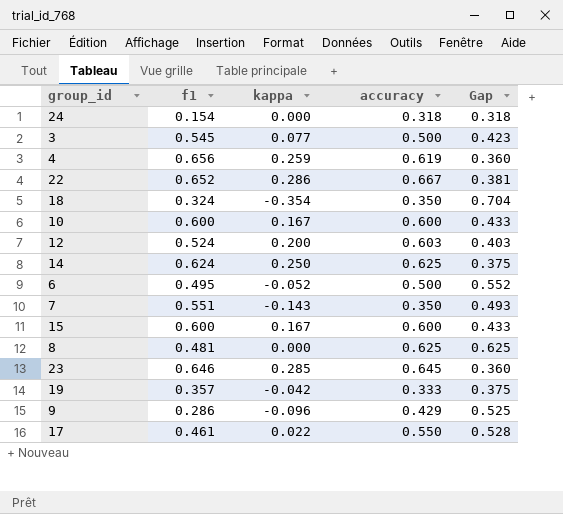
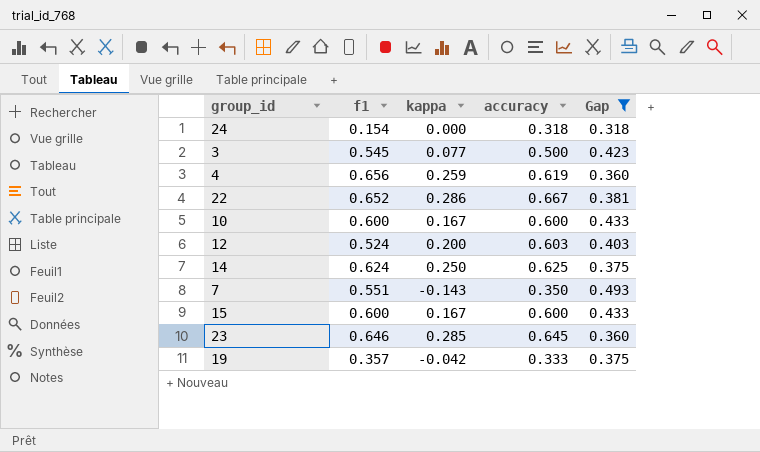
filter: none -> Gap <= 0.493

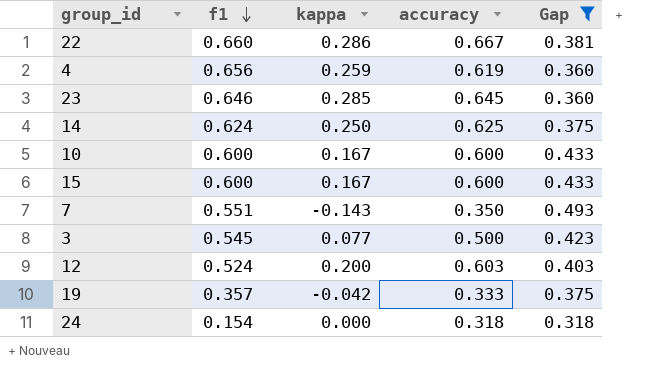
row order: none -> f1 descending
22 | f1: 0.652 -> 0.660

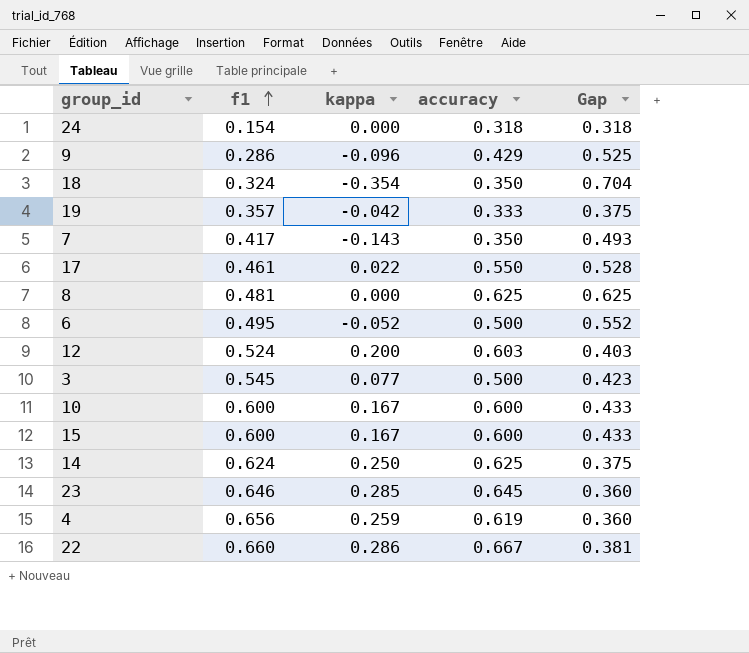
filter: Gap <= 0.493 -> none
row order: f1 descending -> f1 ascending
7 | f1: 0.551 -> 0.417

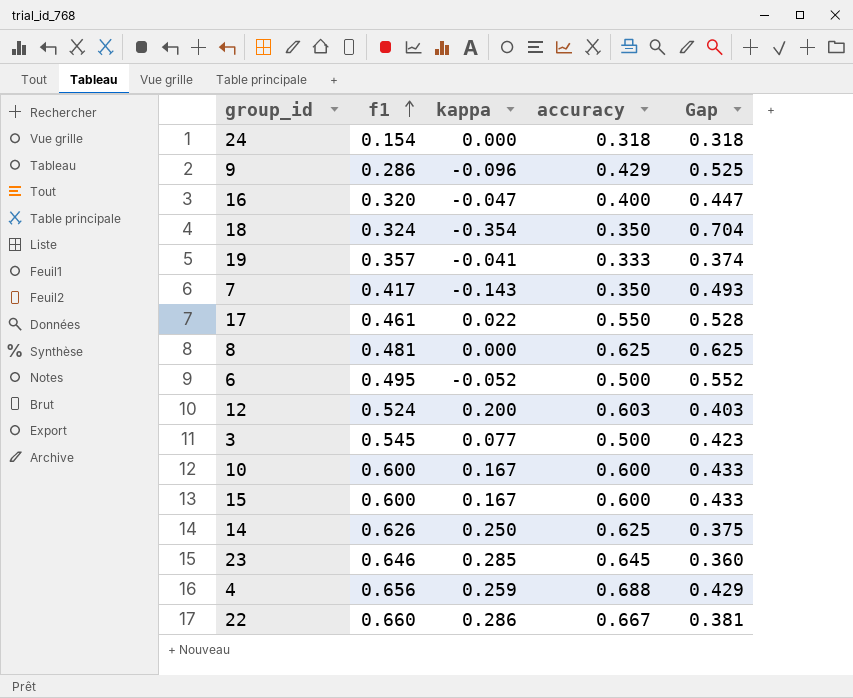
row 16: none -> 0.320 | -0.047 | 0.400 | 0.447
19 | kappa: -0.042 -> -0.041
19 | Gap: 0.375 -> 0.374
14 | f1: 0.624 -> 0.626
4 | accuracy: 0.619 -> 0.688
4 | Gap: 0.360 -> 0.429

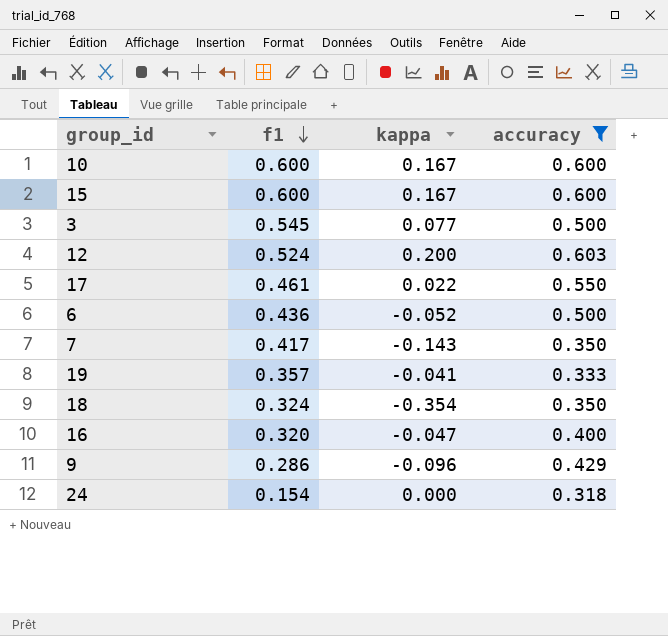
filter: none -> accuracy <= 0.603
row order: f1 ascending -> f1 descending
column Gap | formula: [accuracy] - [kappa] -> none
6 | f1: 0.495 -> 0.436

